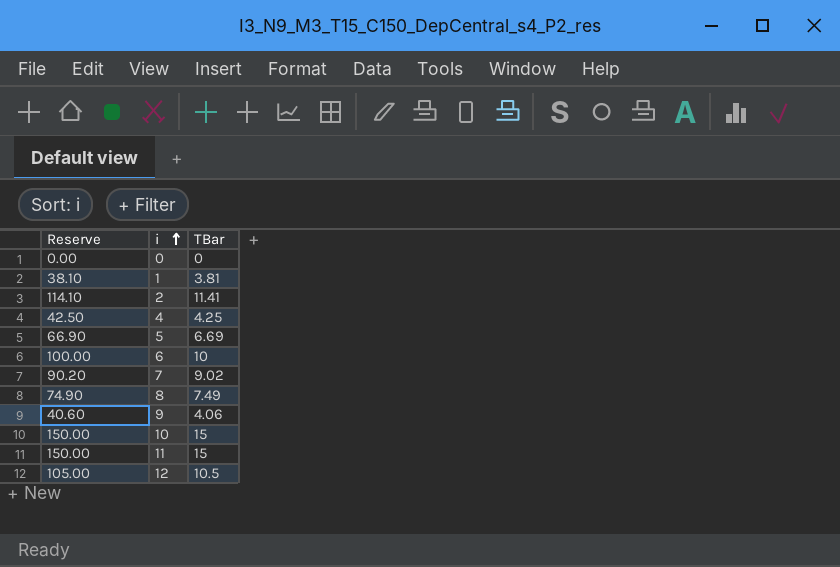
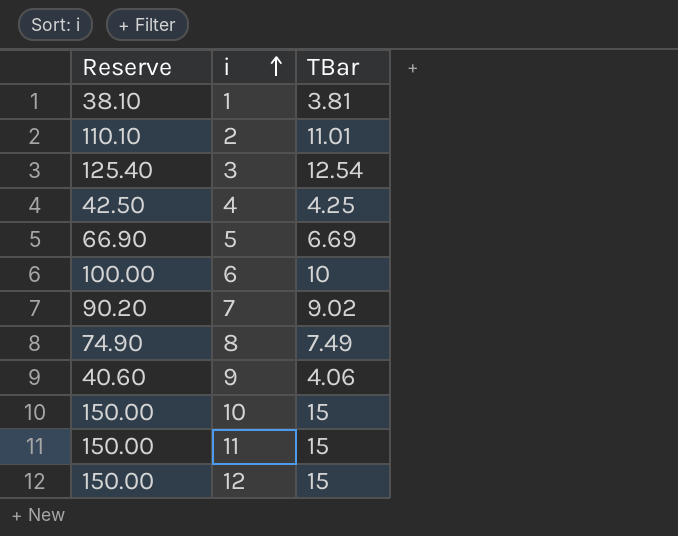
row 0: 0.00 | 0 -> none
2 | Reserve: 114.10 -> 110.10
2 | TBar: 11.41 -> 11.01
row 3: none -> 125.40 | 12.54
12 | Reserve: 105.00 -> 150.00
12 | TBar: 10.5 -> 15

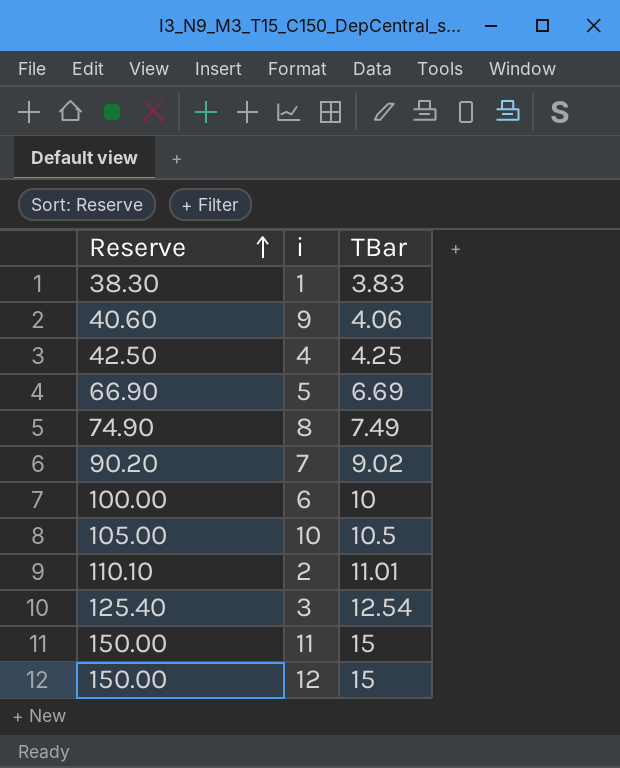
row order: i ascending -> Reserve ascending
1 | Reserve: 38.10 -> 38.30
1 | TBar: 3.81 -> 3.83
10 | Reserve: 150.00 -> 105.00
10 | TBar: 15 -> 10.5

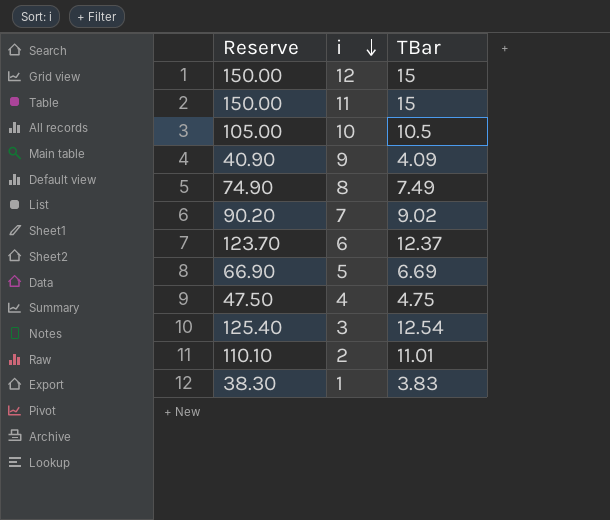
row order: Reserve ascending -> i descending
9 | Reserve: 40.60 -> 40.90
9 | TBar: 4.06 -> 4.09
6 | Reserve: 100.00 -> 123.70
6 | TBar: 10 -> 12.37
4 | Reserve: 42.50 -> 47.50
4 | TBar: 4.25 -> 4.75

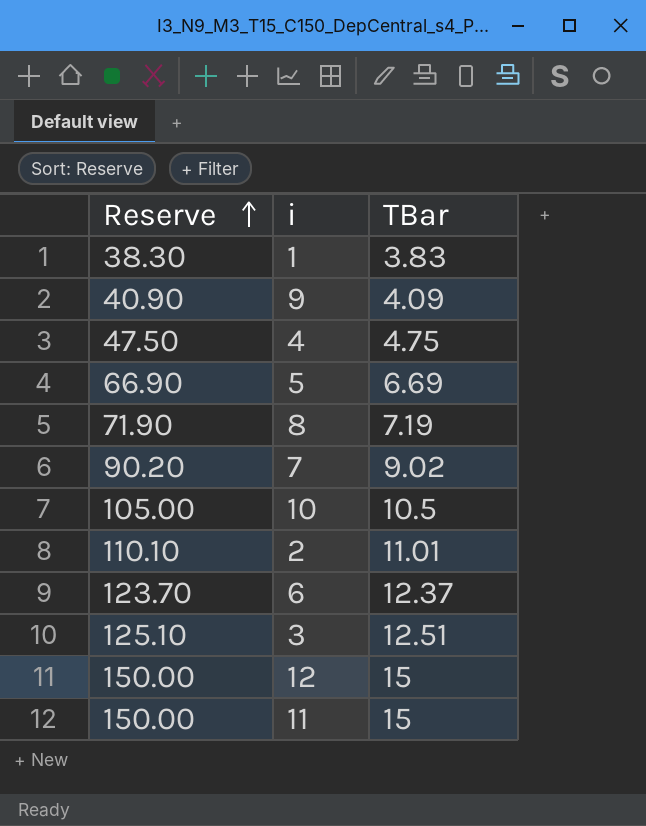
row order: i descending -> Reserve ascending
8 | Reserve: 74.90 -> 71.90
8 | TBar: 7.49 -> 7.19
3 | Reserve: 125.40 -> 125.10
3 | TBar: 12.54 -> 12.51

